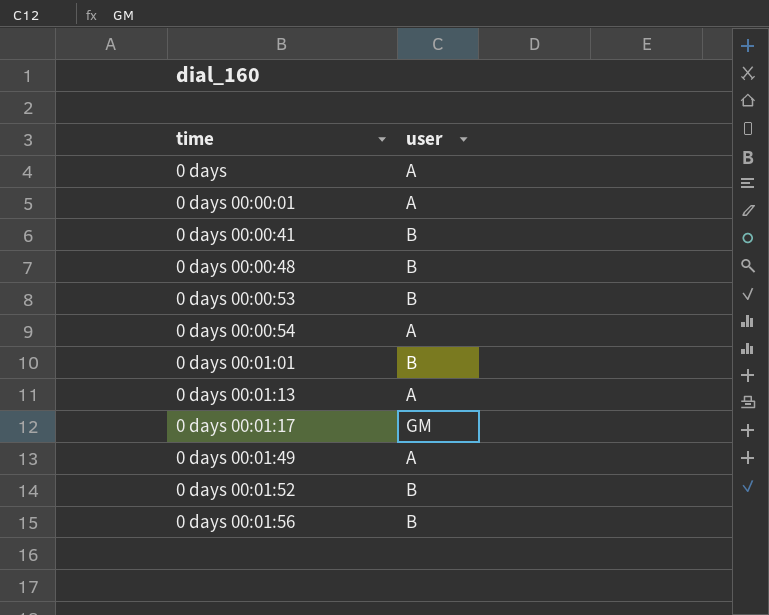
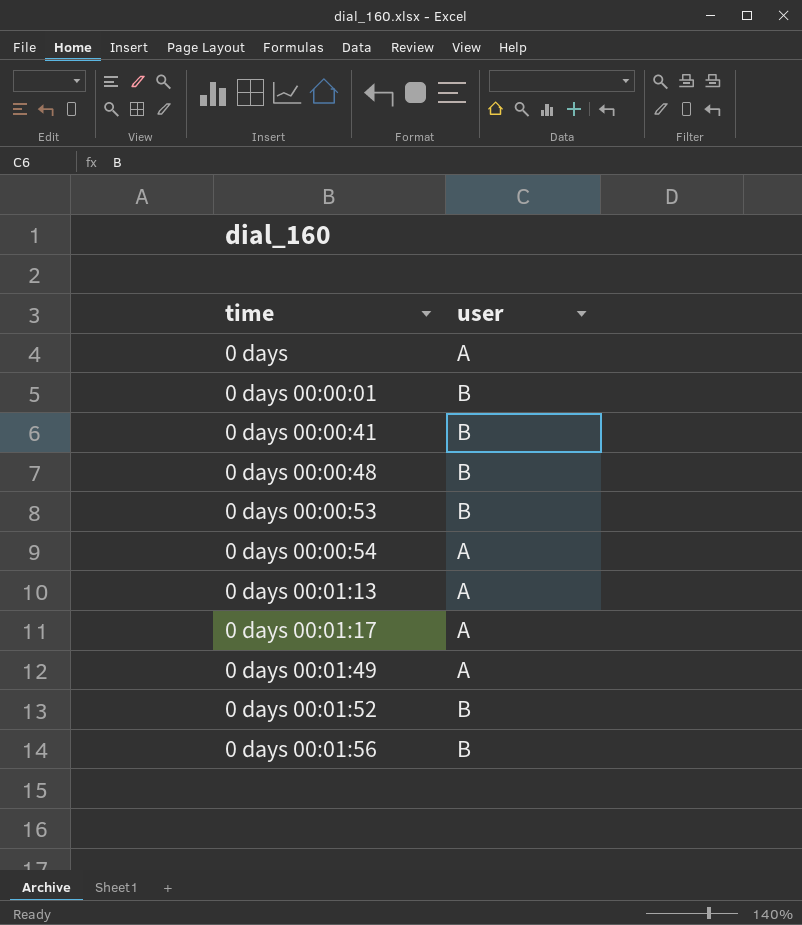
row 0 days 00:01:01: B -> none
0 days 00:00:01 | user: A -> B
0 days 00:01:17 | user: GM -> A

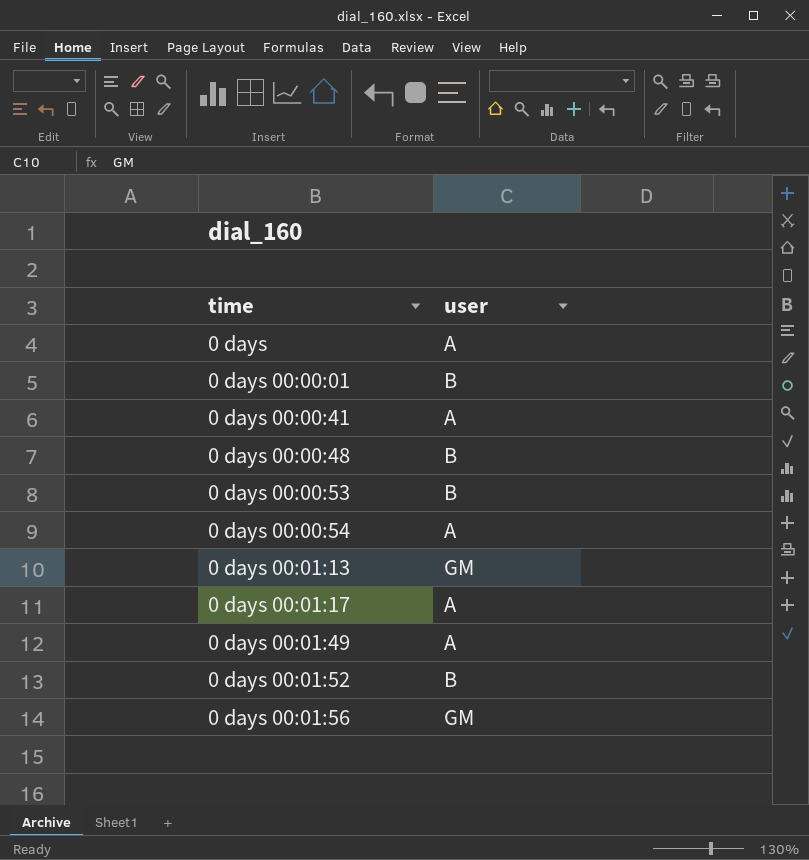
0 days 00:00:41 | user: B -> A
0 days 00:01:13 | user: A -> GM
0 days 00:01:56 | user: B -> GM

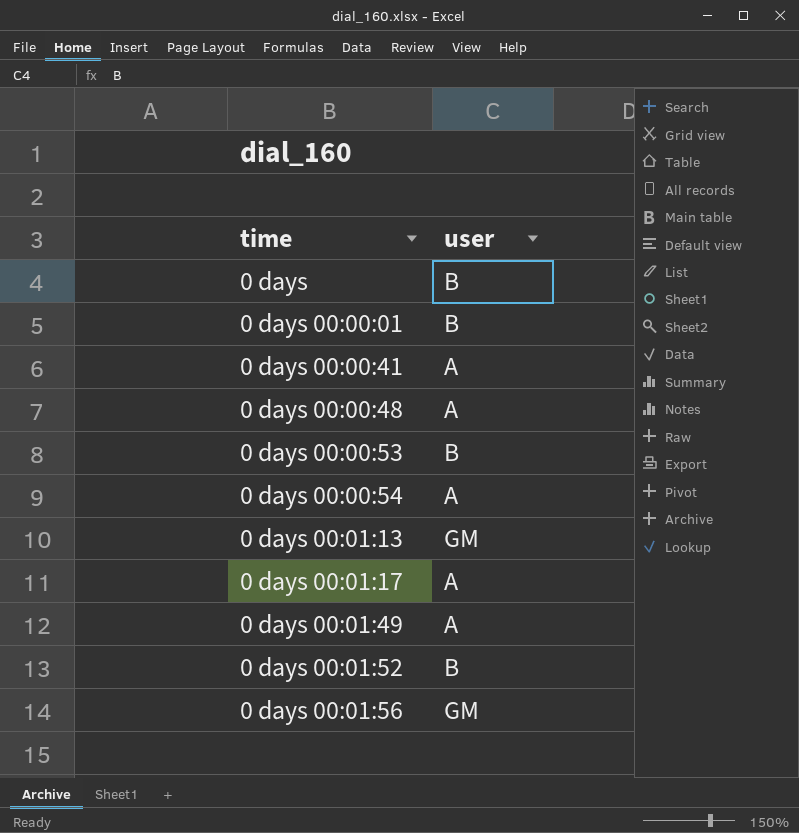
0 days | user: A -> B
0 days 00:00:48 | user: B -> A

